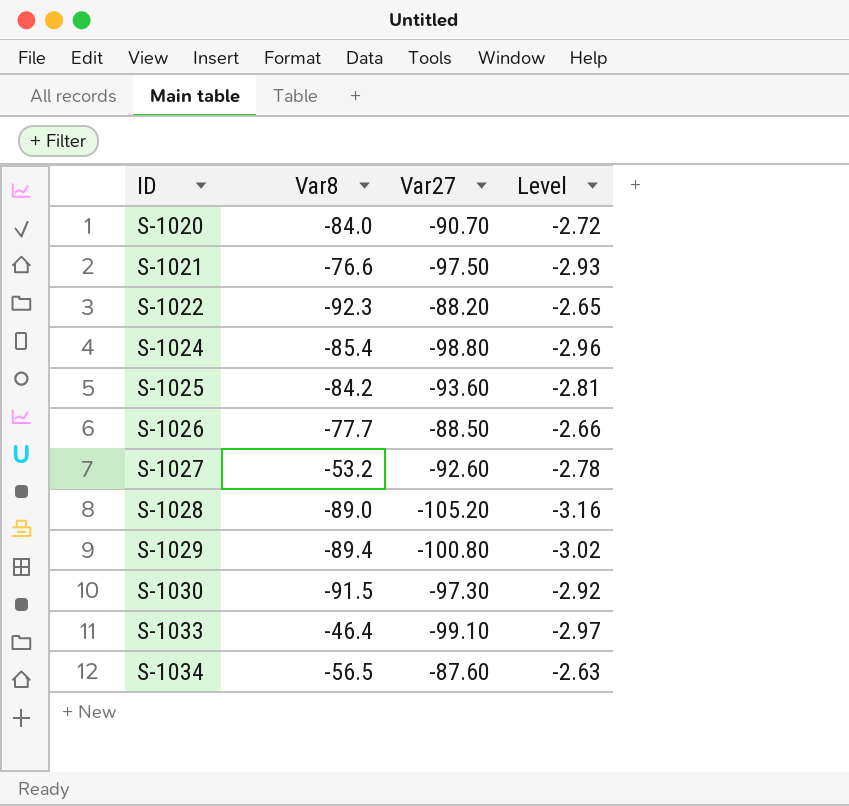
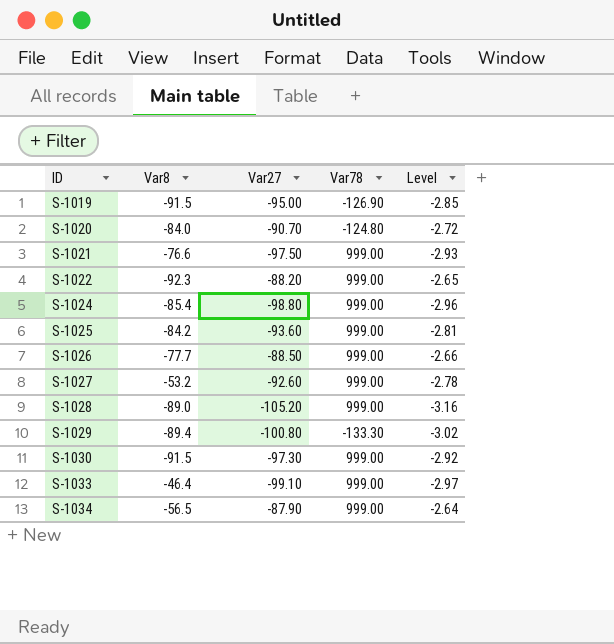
column Var78 | position: none -> 4
row S-1019: none -> -91.5 | -95.00 | -126.90 | -2.85
S-1034 | Var27: -87.60 -> -87.90
S-1034 | Level: -2.63 -> -2.64

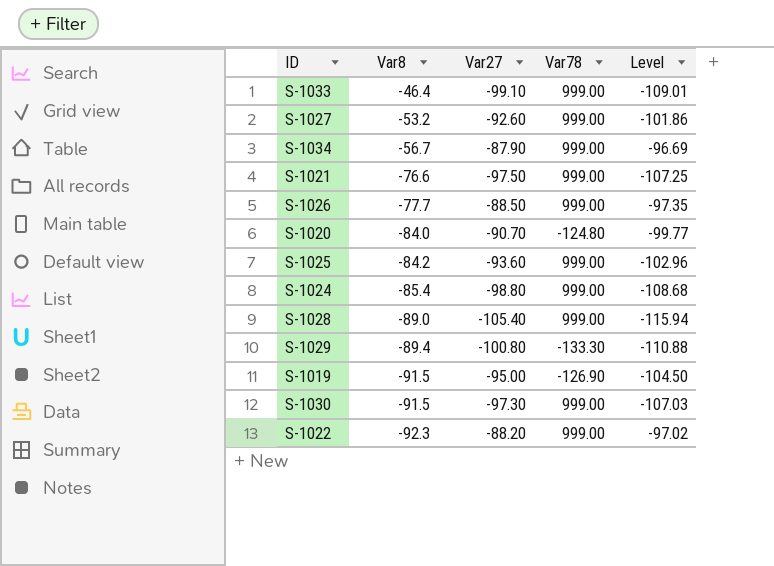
row order: ID ascending -> Var8 descending
column Level | formula: [Var27] * 0.03 -> [Var27] * 1.1
S-1034 | Var8: -56.5 -> -56.7
S-1028 | Var27: -105.20 -> -105.40

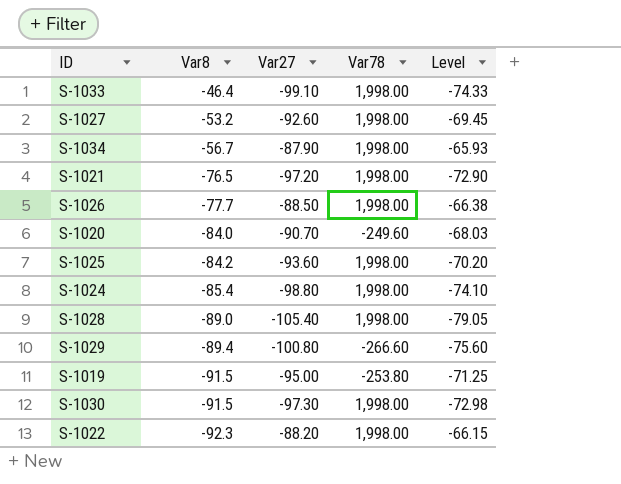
column Level | formula: [Var27] * 1.1 -> [Var27] * 0.75
S-1033 | Var78: 999.00 -> 1,998.00
S-1027 | Var78: 999.00 -> 1,998.00
S-1034 | Var78: 999.00 -> 1,998.00
S-1021 | Var8: -76.6 -> -76.5
S-1021 | Var27: -97.50 -> -97.20
S-1021 | Var78: 999.00 -> 1,998.00
S-1026 | Var78: 999.00 -> 1,998.00
S-1020 | Var78: -124.80 -> -249.60
S-1025 | Var78: 999.00 -> 1,998.00
S-1024 | Var78: 999.00 -> 1,998.00
S-1028 | Var78: 999.00 -> 1,998.00
S-1029 | Var78: -133.30 -> -266.60
S-1019 | Var78: -126.90 -> -253.80
S-1030 | Var78: 999.00 -> 1,998.00
S-1022 | Var78: 999.00 -> 1,998.00

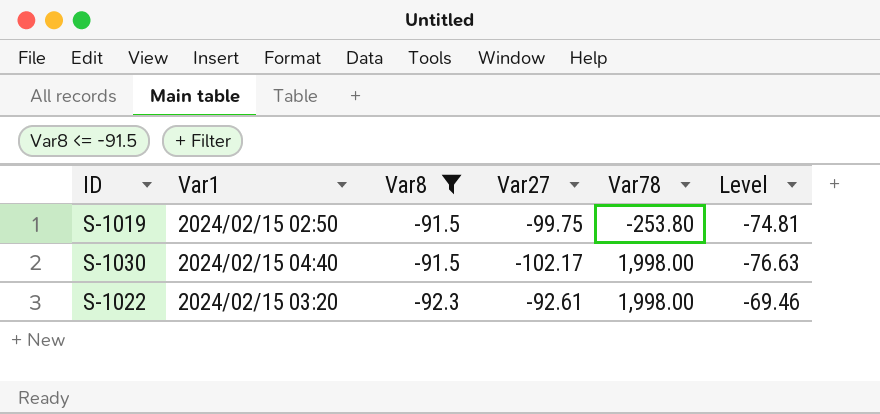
filter: none -> Var8 <= -91.5
column Var1 | position: none -> 2
S-1019 | Var27: -95.00 -> -99.75
S-1019 | Level: -71.25 -> -74.81
S-1030 | Var27: -97.30 -> -102.17
S-1030 | Level: -72.98 -> -76.63
S-1022 | Var27: -88.20 -> -92.61
S-1022 | Level: -66.15 -> -69.46

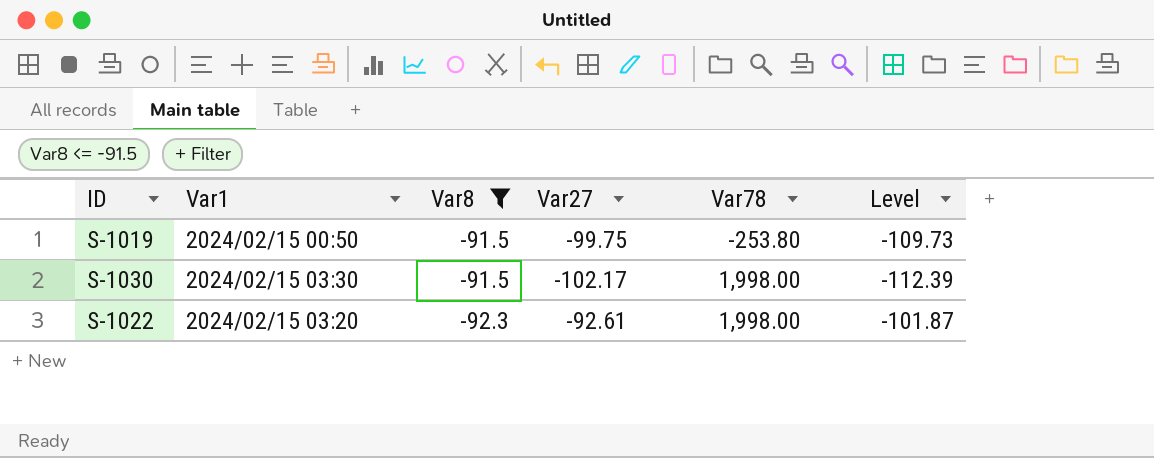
column Level | formula: [Var27] * 0.75 -> [Var27] * 1.1
S-1019 | Var1: 2024/02/15 02:50 -> 2024/02/15 00:50
S-1030 | Var1: 2024/02/15 04:40 -> 2024/02/15 03:30

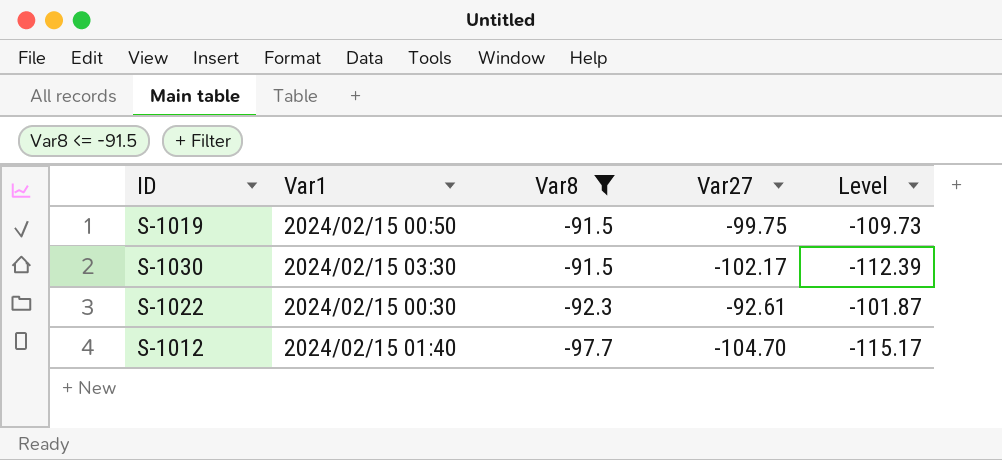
column Var78 | position: 5 -> none
S-1022 | Var1: 2024/02/15 03:20 -> 2024/02/15 00:30
row S-1012: none -> 2024/02/15 01:40 | -97.7 | -104.70 | -115.17

